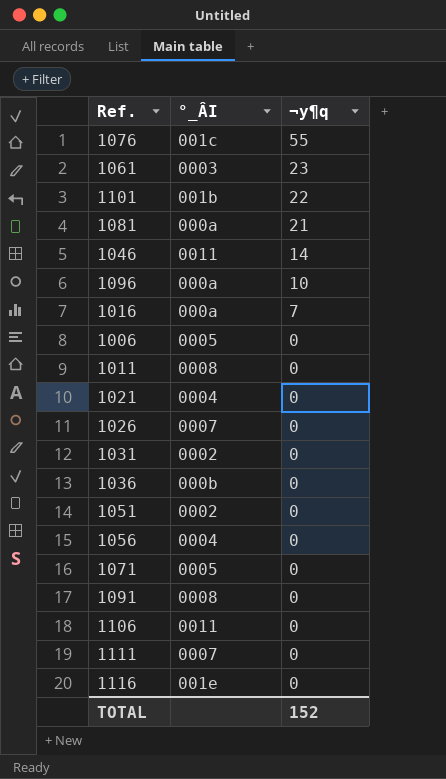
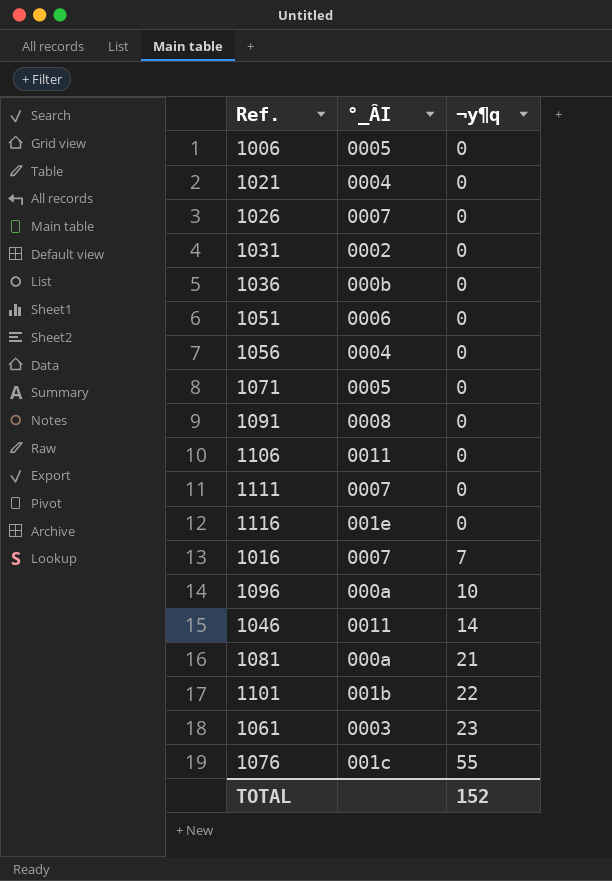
row order: ¬y¶q descending -> ¬y¶q ascending
row 1011: 0008 | 0 -> none
1051 | °_ÂI: 0002 -> 0006
1016 | °_ÂI: 000a -> 0007

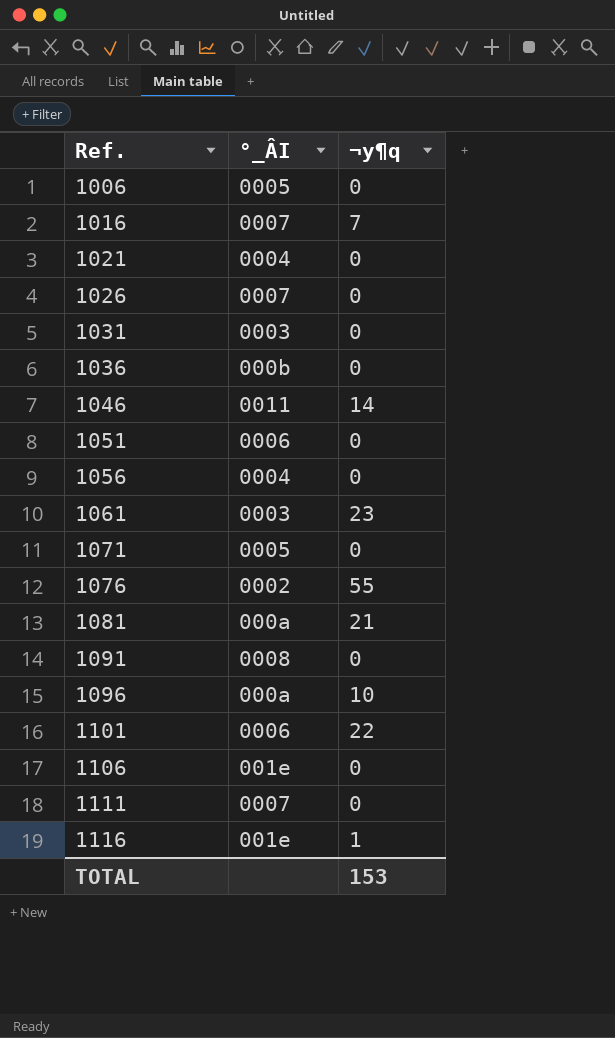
row order: ¬y¶q ascending -> Ref. ascending
1031 | °_ÂI: 0002 -> 0003
1076 | °_ÂI: 001c -> 0002
1101 | °_ÂI: 001b -> 0006
1106 | °_ÂI: 0011 -> 001e
1116 | ¬y¶q: 0 -> 1
TOTAL | ¬y¶q: 152 -> 153

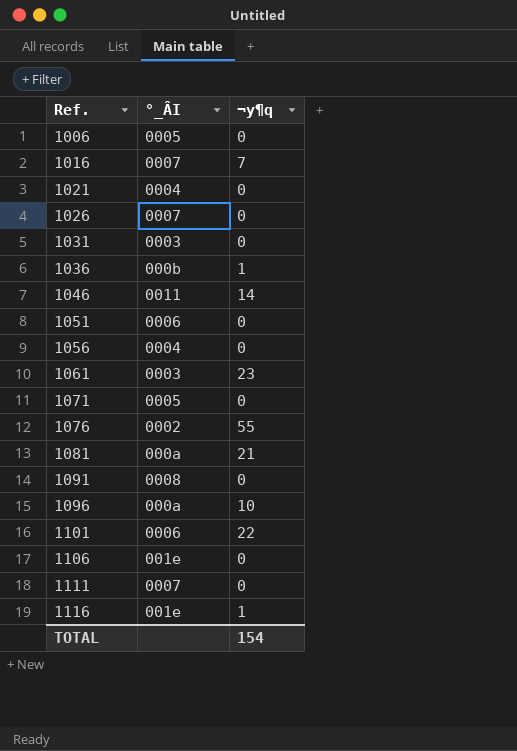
1036 | ¬y¶q: 0 -> 1
TOTAL | ¬y¶q: 153 -> 154

